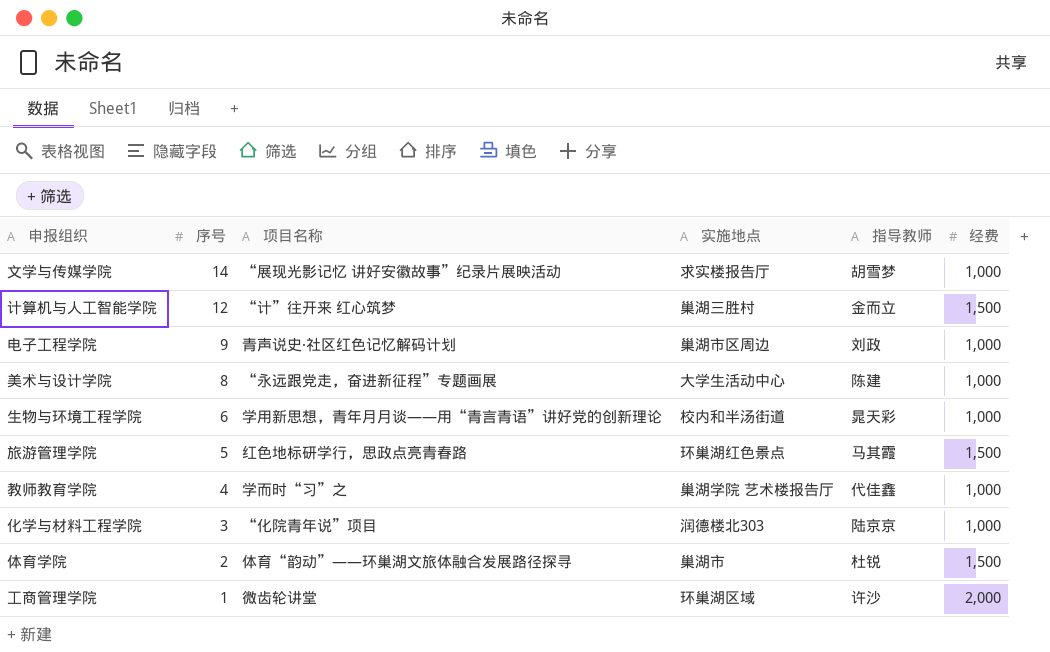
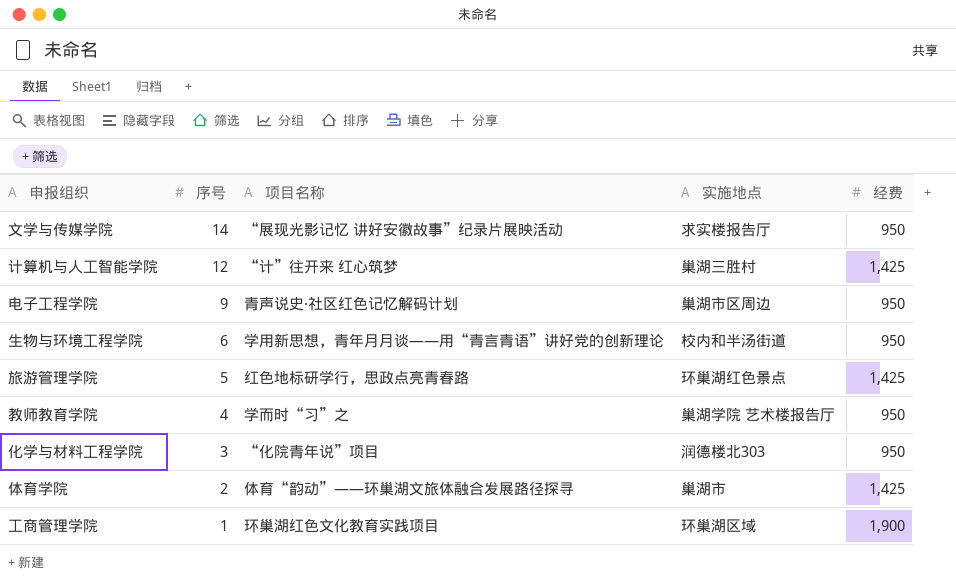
column 指导教师 | position: 5 -> none
row 美术与设计学院: 8 | “永远跟党走，奋进新征程”专题画展 | 大学生活动中心 | 陈建 | 1,000 -> none
文学与传媒学院 | 经费: 1,000 -> 950
计算机与人工智能学院 | 经费: 1,500 -> 1,425
电子工程学院 | 经费: 1,000 -> 950
生物与环境工程学院 | 经费: 1,000 -> 950
旅游管理学院 | 经费: 1,500 -> 1,425
教师教育学院 | 经费: 1,000 -> 950
化学与材料工程学院 | 经费: 1,000 -> 950
体育学院 | 经费: 1,500 -> 1,425
工商管理学院 | 项目名称: 微齿轮讲堂 -> 环巢湖红色文化教育实践项目
工商管理学院 | 经费: 2,000 -> 1,900

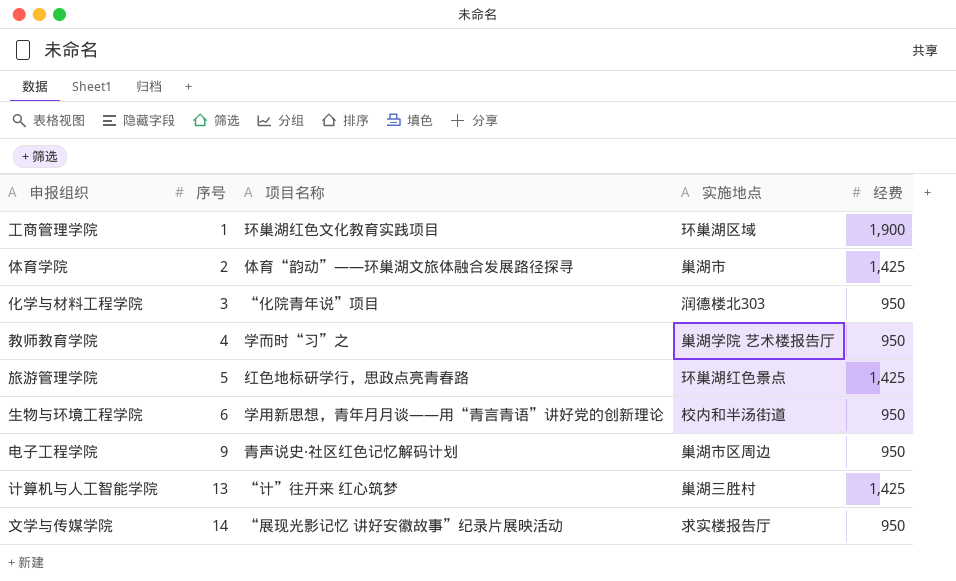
row order: 序号 descending -> 序号 ascending
计算机与人工智能学院 | 序号: 12 -> 13

